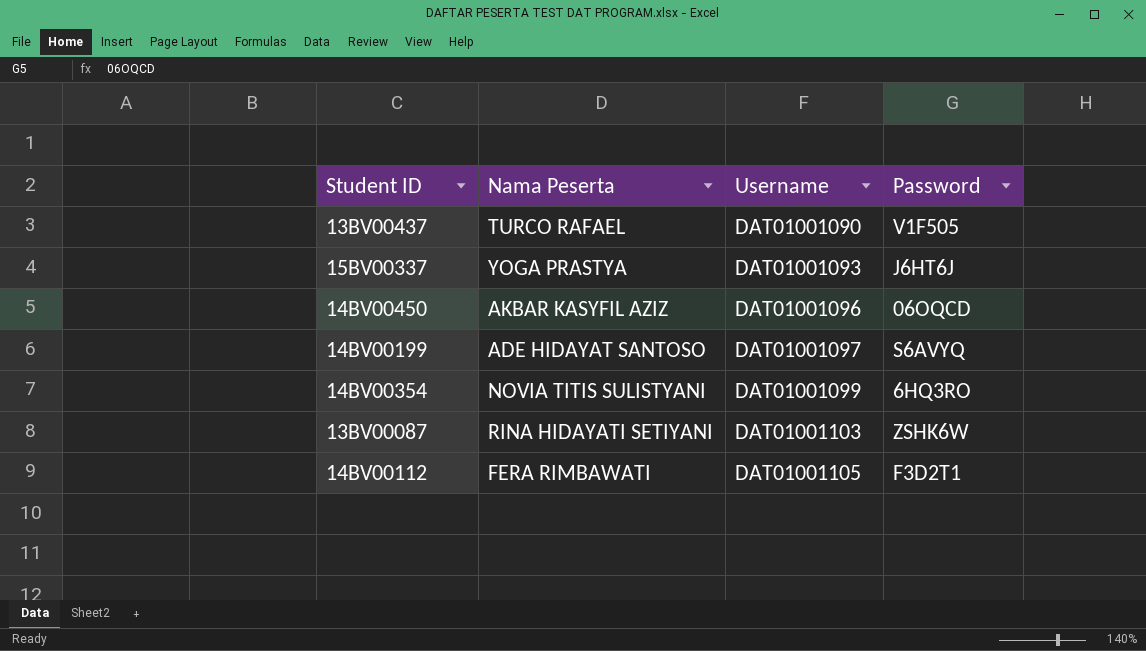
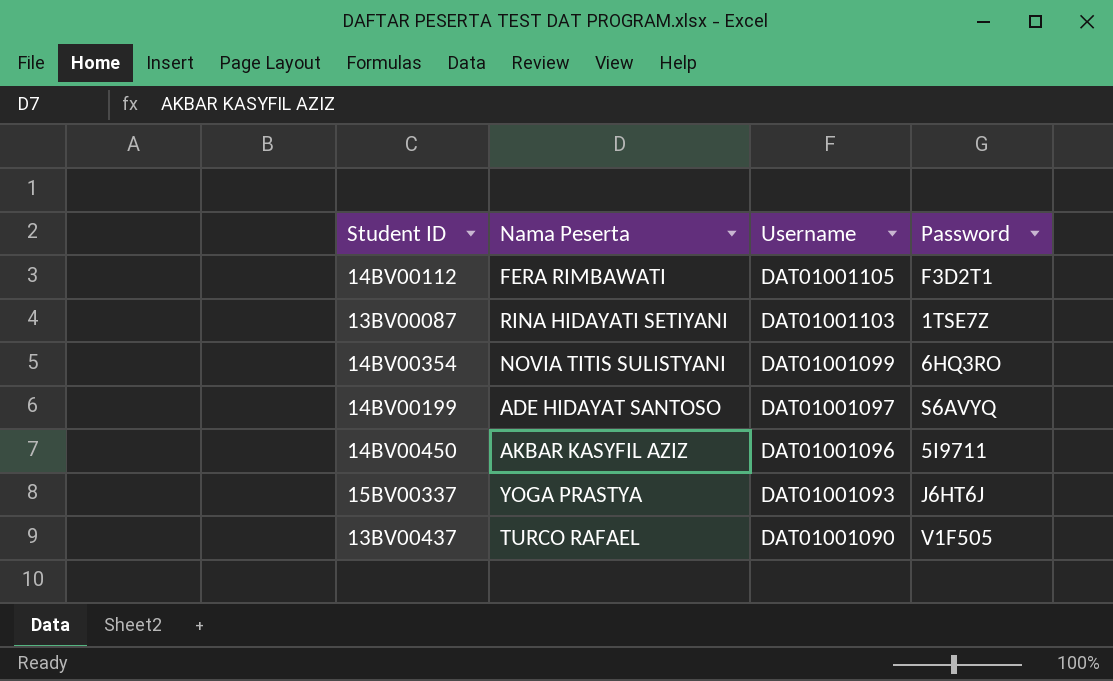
row order: Username ascending -> Username descending
13BV00087 | Password: ZSHK6W -> 1TSE7Z
14BV00450 | Password: 06OQCD -> 5I9711

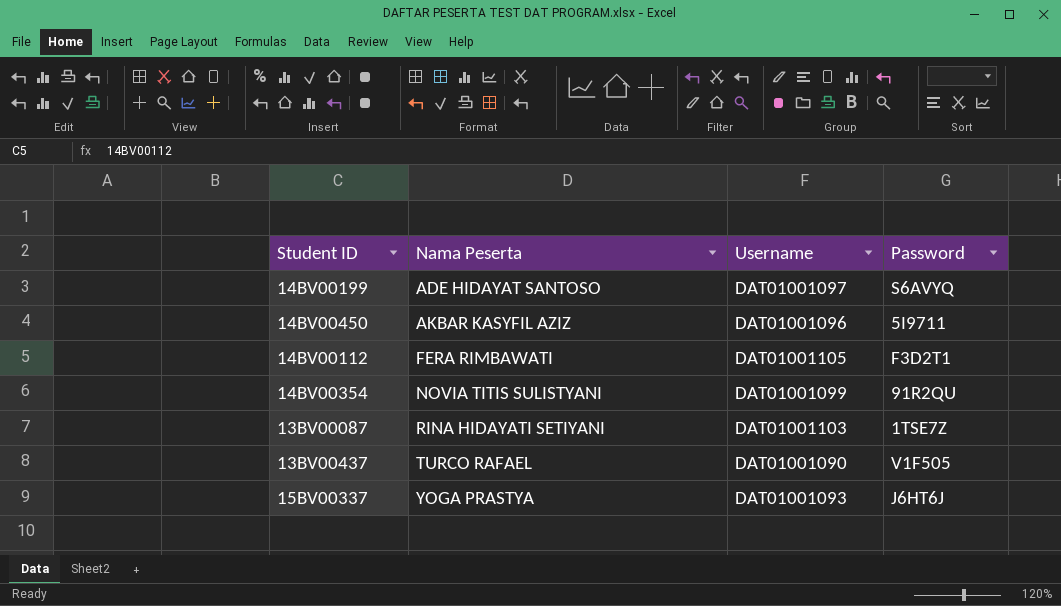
row order: Username descending -> Nama Peserta ascending
14BV00354 | Password: 6HQ3RO -> 91R2QU

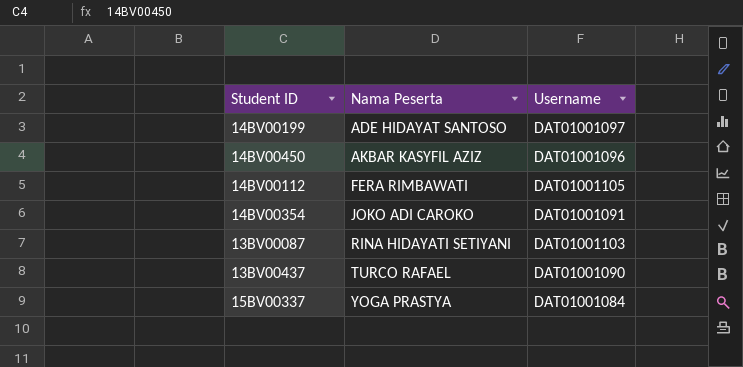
column Password | position: 4 -> none
14BV00354 | Nama Peserta: NOVIA TITIS SULISTYANI -> JOKO ADI CAROKO
14BV00354 | Username: DAT01001099 -> DAT01001091
15BV00337 | Username: DAT01001093 -> DAT01001084

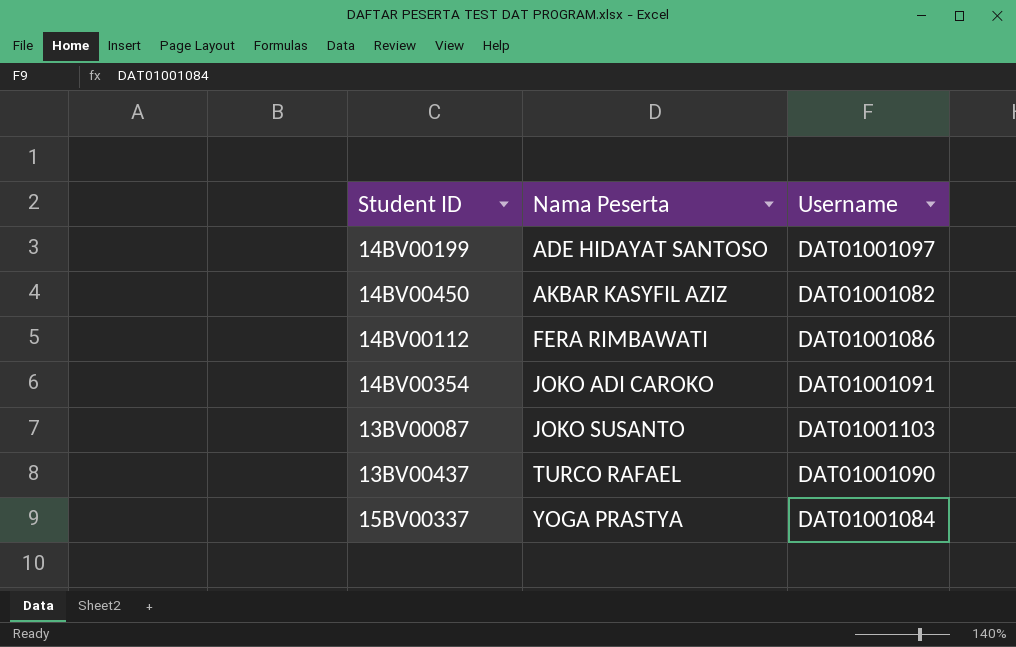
14BV00450 | Username: DAT01001096 -> DAT01001082
14BV00112 | Username: DAT01001105 -> DAT01001086
13BV00087 | Nama Peserta: RINA HIDAYATI SETIYANI -> JOKO SUSANTO

